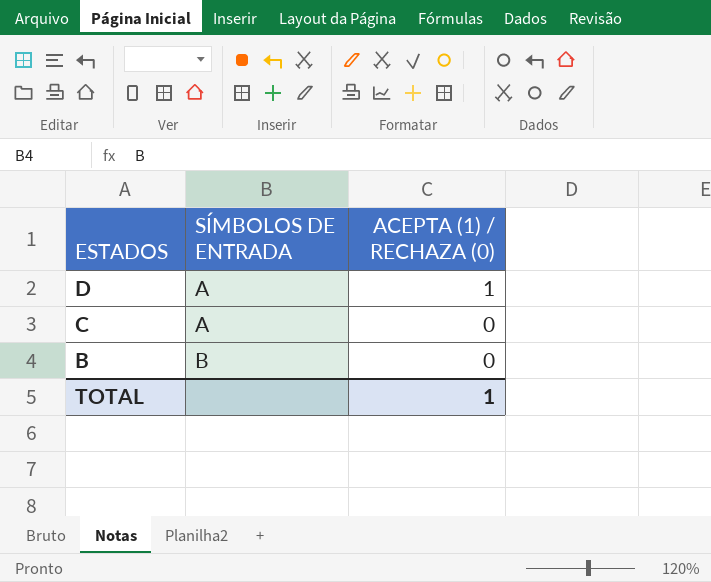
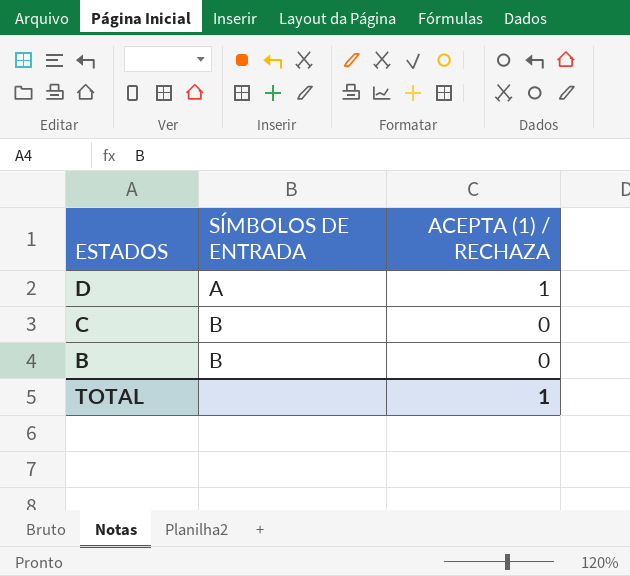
column name: ACEPTA (1) / RECHAZA (0) -> ACEPTA (1) / RECHAZA
C | SÍMBOLOS DE ENTRADA: A -> B

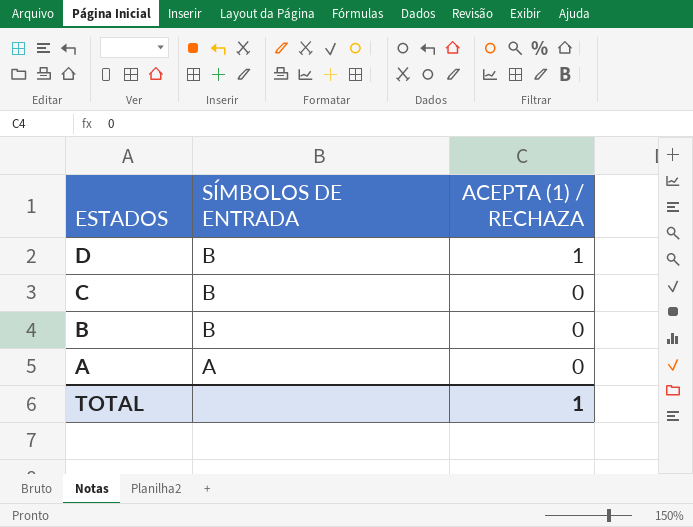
D | SÍMBOLOS DE ENTRADA: A -> B
row A: none -> A | 0

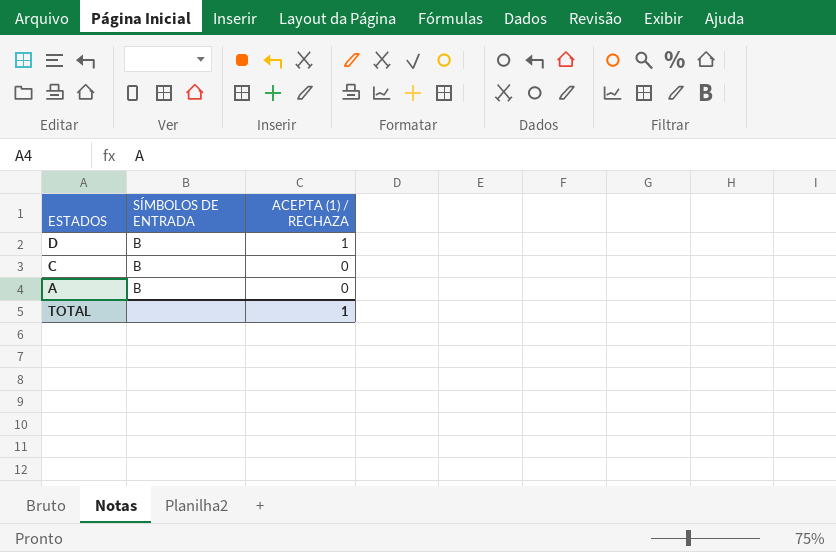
row B: B | 0 -> none
A | SÍMBOLOS DE ENTRADA: A -> B

